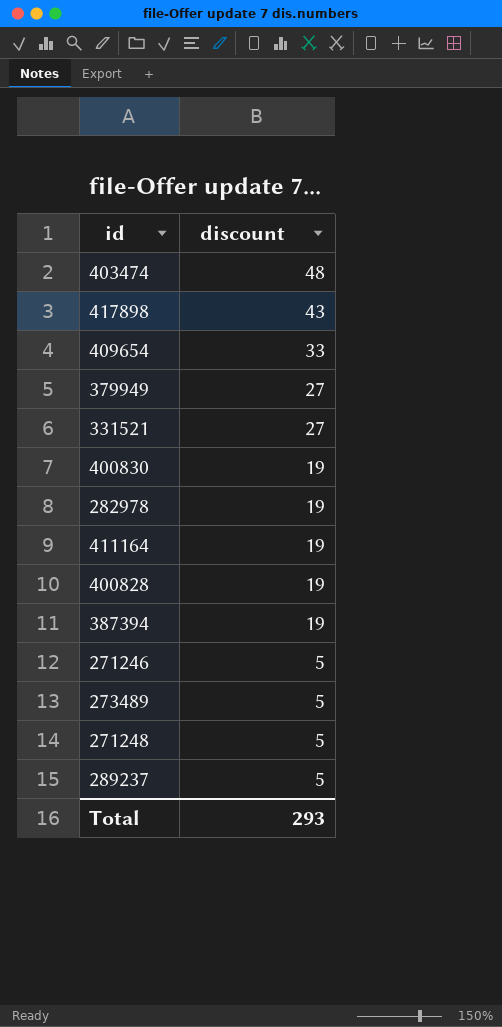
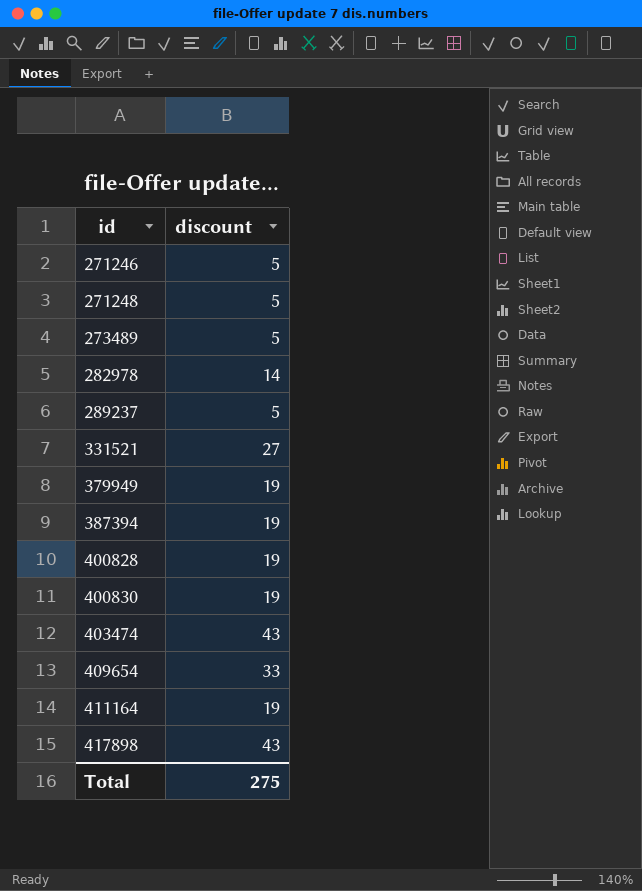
row order: discount descending -> id ascending
282978 | discount: 19 -> 14
379949 | discount: 27 -> 19
403474 | discount: 48 -> 43
Total | discount: 293 -> 275

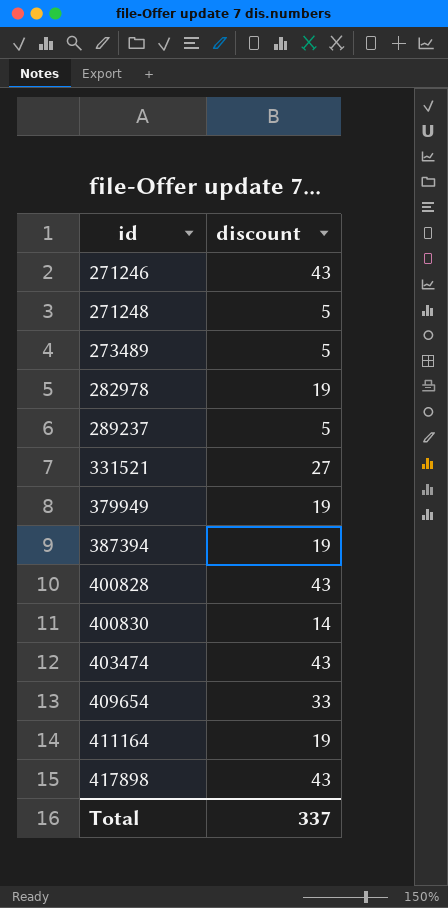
271246 | discount: 5 -> 43
282978 | discount: 14 -> 19
400828 | discount: 19 -> 43
400830 | discount: 19 -> 14
Total | discount: 275 -> 337

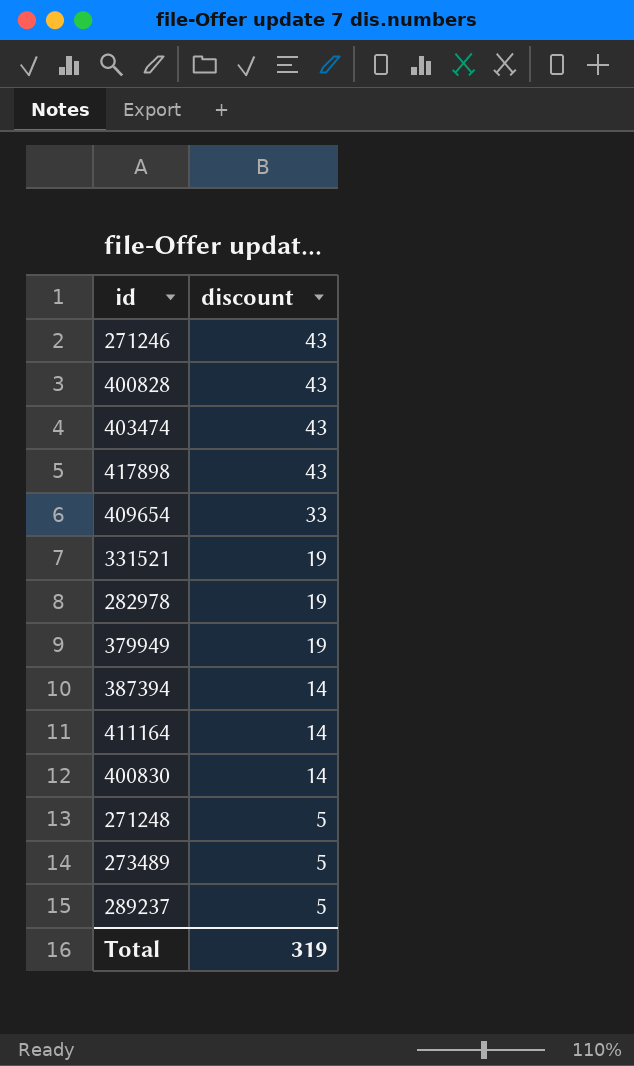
row order: id ascending -> discount descending
331521 | discount: 27 -> 19
387394 | discount: 19 -> 14
411164 | discount: 19 -> 14
Total | discount: 337 -> 319

